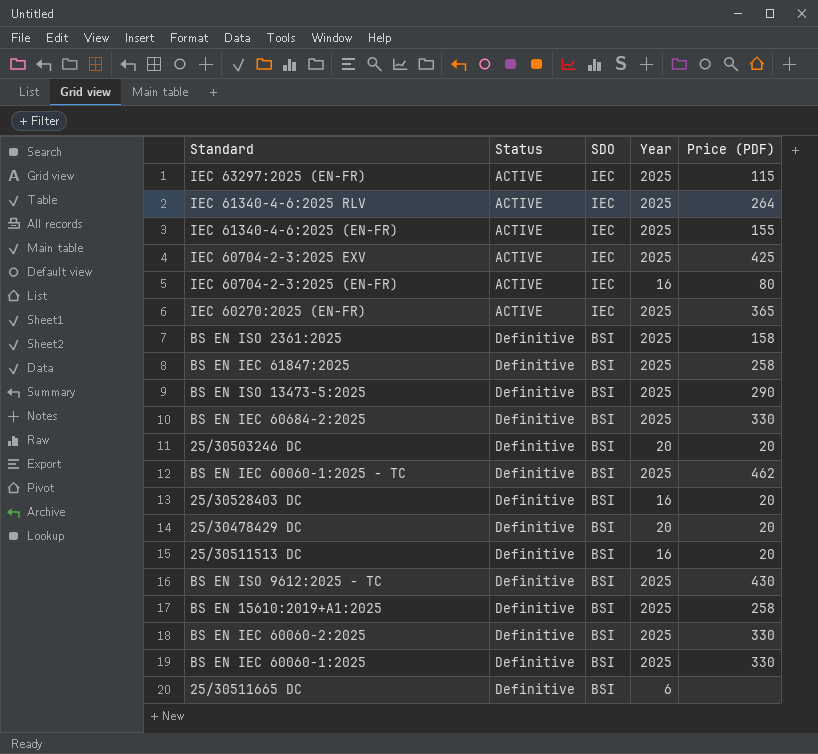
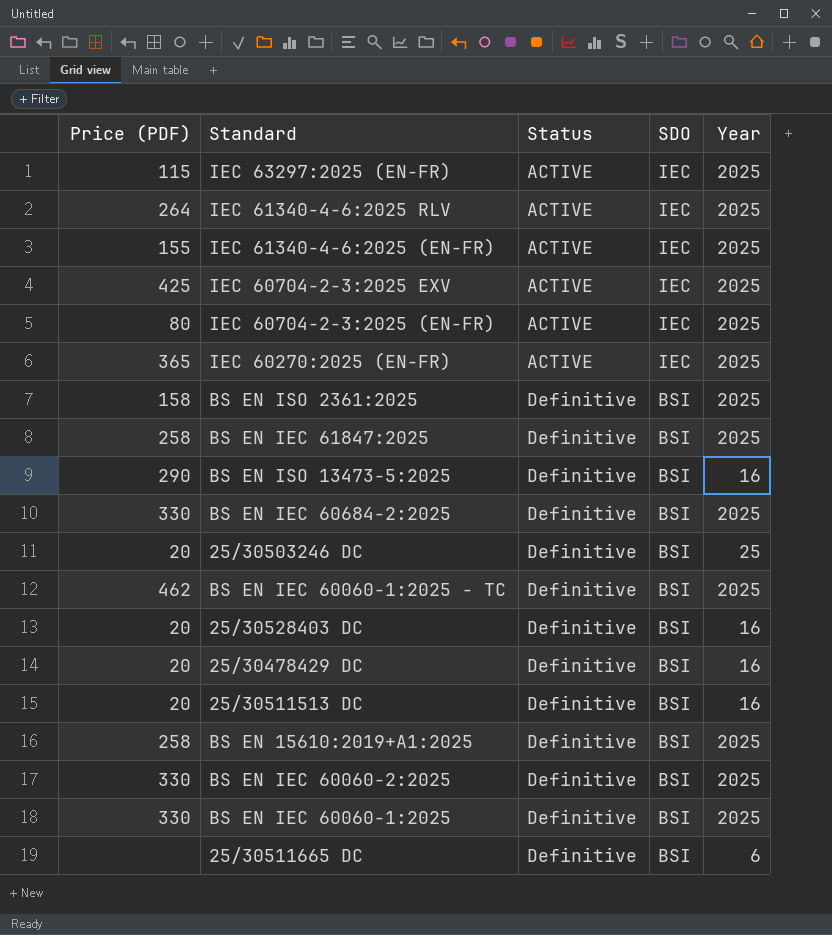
column Price (PDF) | position: 5 -> 1
row BS EN ISO 9612:2025 - TC: Definitive | BSI | 2025 | 430 -> none
IEC 60704-2-3:2025 (EN-FR) | Year: 16 -> 2025
BS EN ISO 13473-5:2025 | Year: 2025 -> 16
25/30503246 DC | Year: 20 -> 25
25/30478429 DC | Year: 20 -> 16

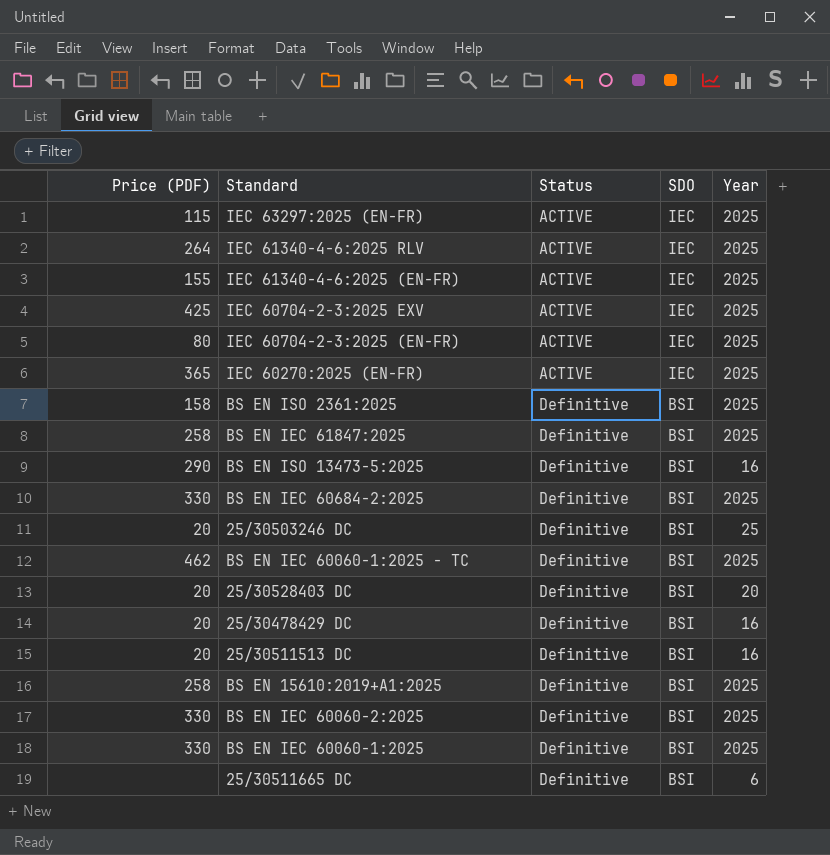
25/30528403 DC | Year: 16 -> 20

